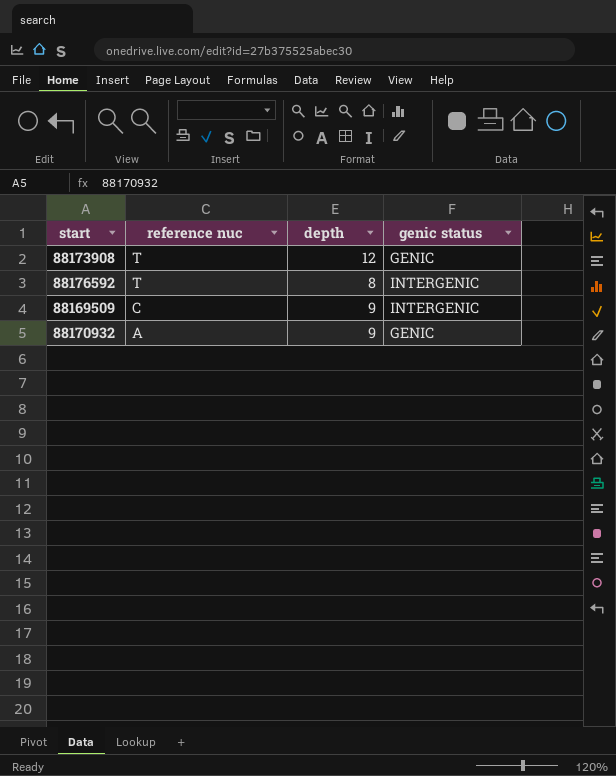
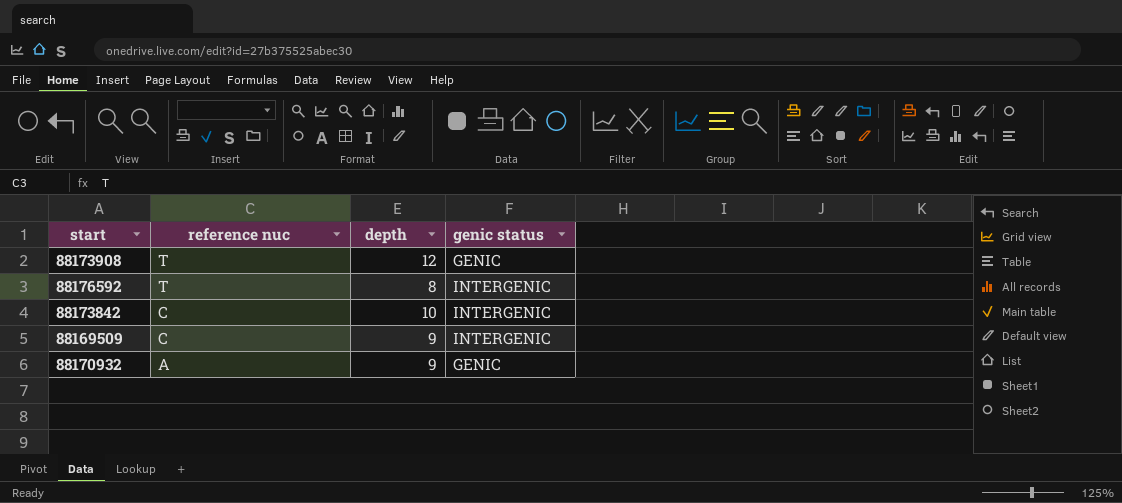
row 88173842: none -> C | 10 | INTERGENIC

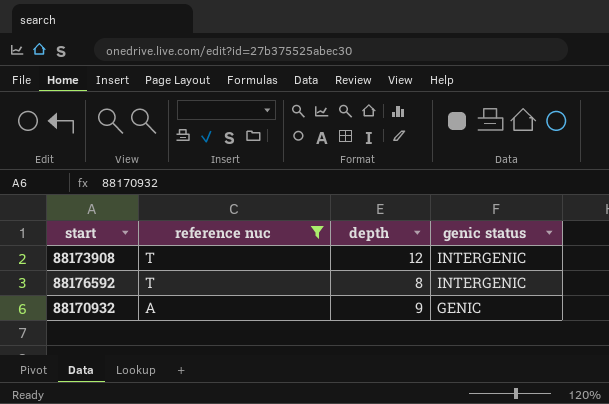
filter: none -> reference nuc != C
88173908 | genic status: GENIC -> INTERGENIC

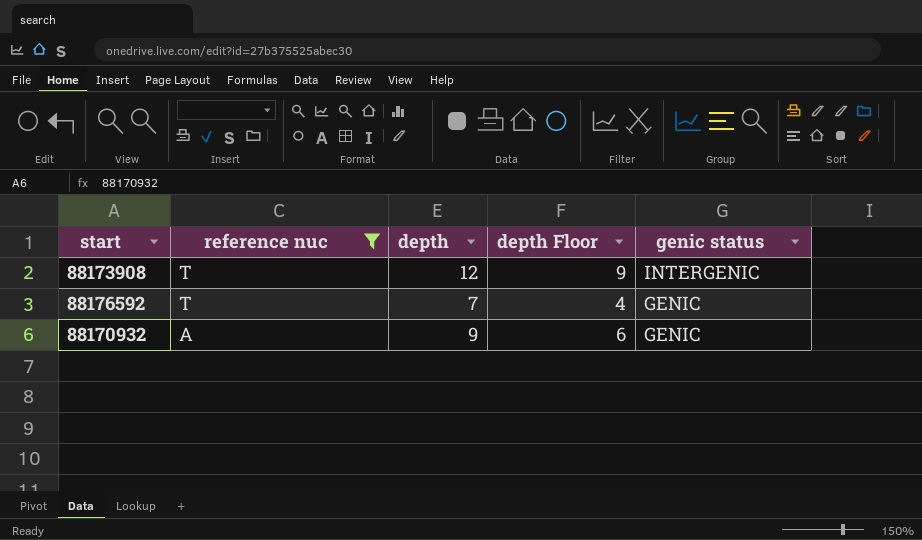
column depth Floor | formula: none -> [depth] - 3
88176592 | depth: 8 -> 7
88176592 | genic status: INTERGENIC -> GENIC

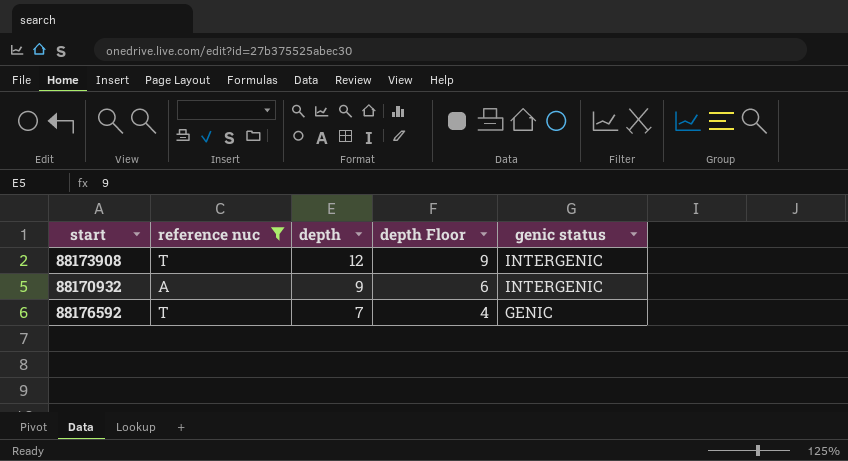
row order: reference nuc descending -> depth descending
88170932 | genic status: GENIC -> INTERGENIC

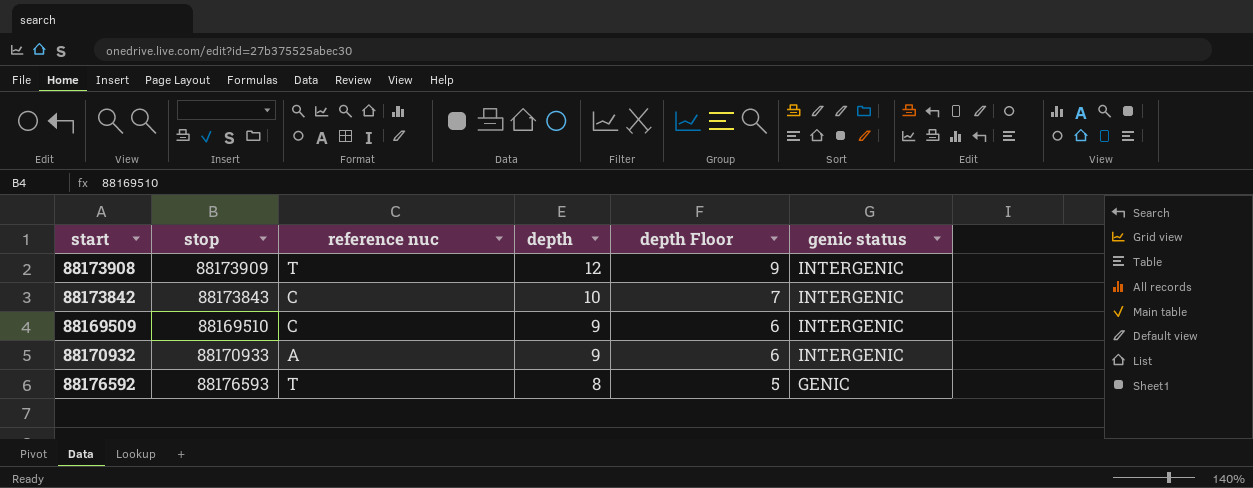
filter: reference nuc != C -> none
column stop | position: none -> 2
88176592 | depth: 7 -> 8
88176592 | depth Floor: 4 -> 5

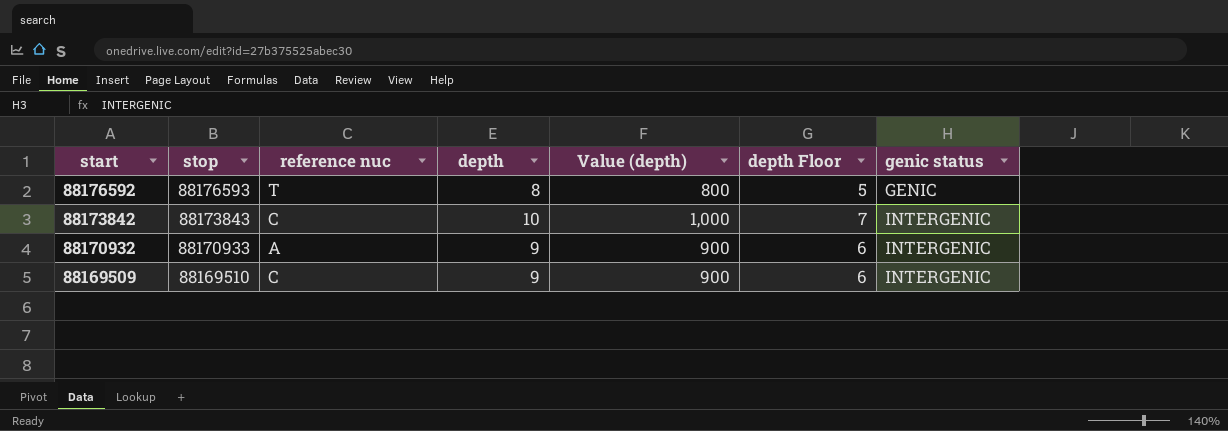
row order: depth descending -> start descending
column Value (depth) | formula: none -> [depth] * 100
row 88173908: 88173909 | T | 12 | 9 | INTERGENIC -> none

